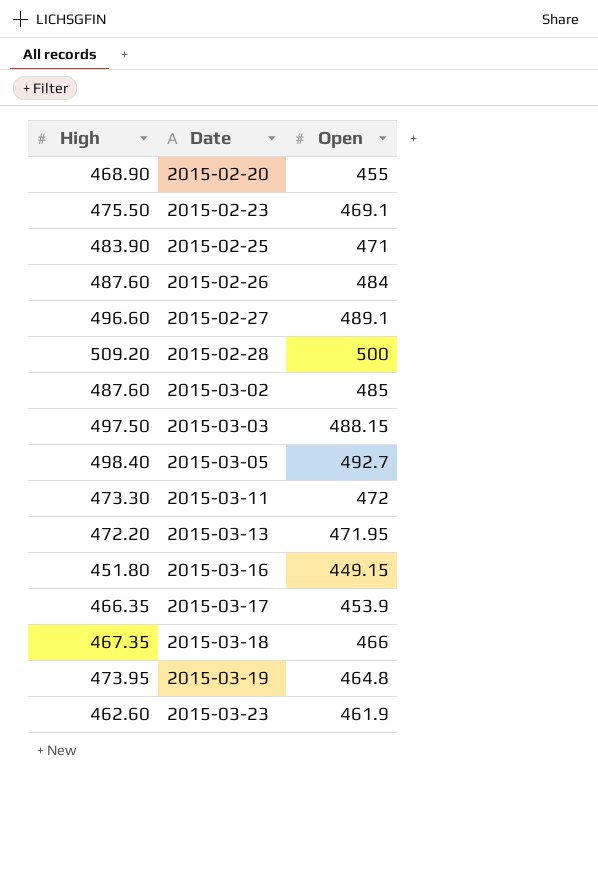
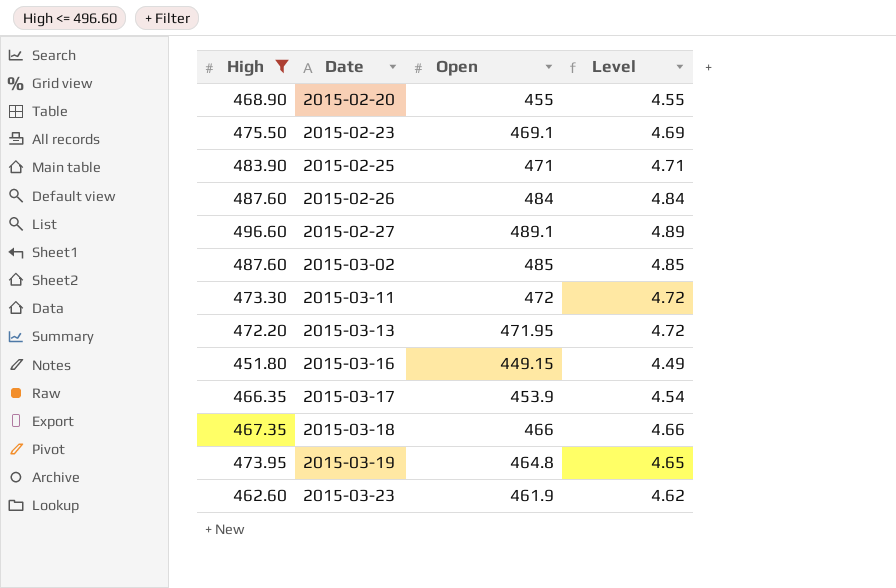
filter: none -> High <= 496.60
column Level | formula: none -> [Open] * 0.01

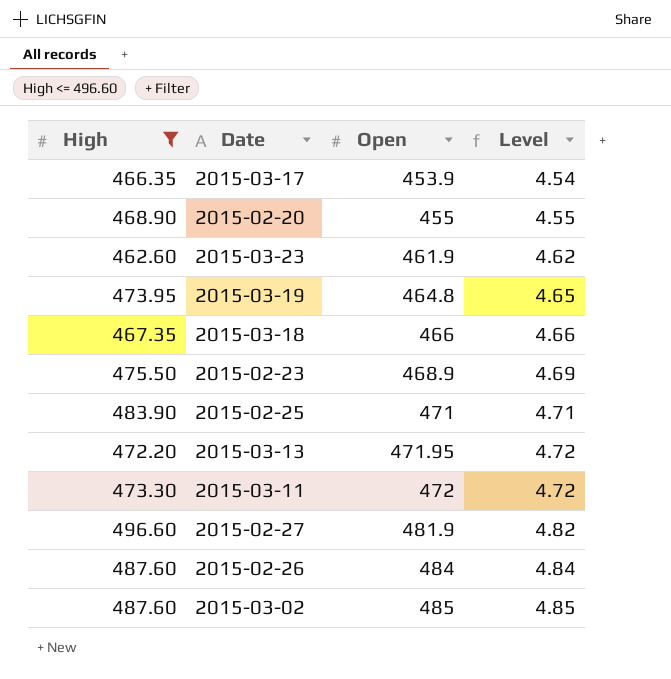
row order: Date ascending -> Open ascending
row 2015-03-16: 451.80 | 449.15 | 4.49 -> none
2015-02-23 | Open: 469.1 -> 468.9
2015-02-27 | Open: 489.1 -> 481.9
2015-02-27 | Level: 4.89 -> 4.82

